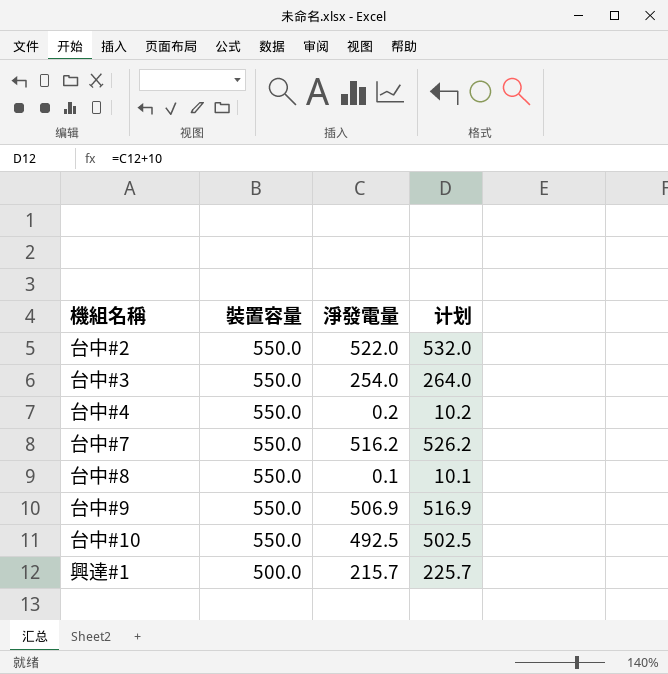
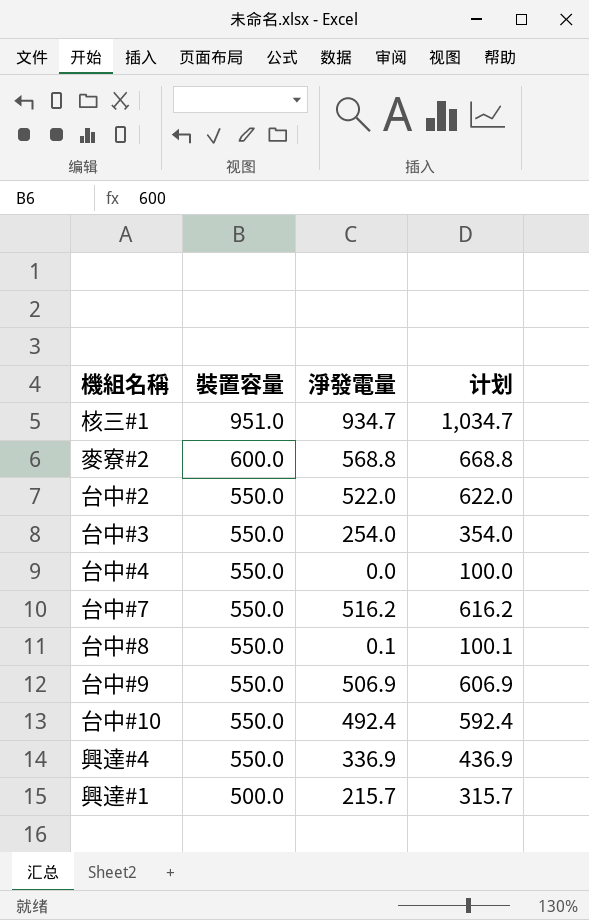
column 计划 | formula: [淨發電量] + 10 -> [淨發電量] + 100
row 核三#1: none -> 951.0 | 934.7 | 1,034.7
row 麥寮#2: none -> 600.0 | 568.8 | 668.8
台中#4 | 淨發電量: 0.2 -> 0.0
台中#10 | 淨發電量: 492.5 -> 492.4
row 興達#4: none -> 550.0 | 336.9 | 436.9

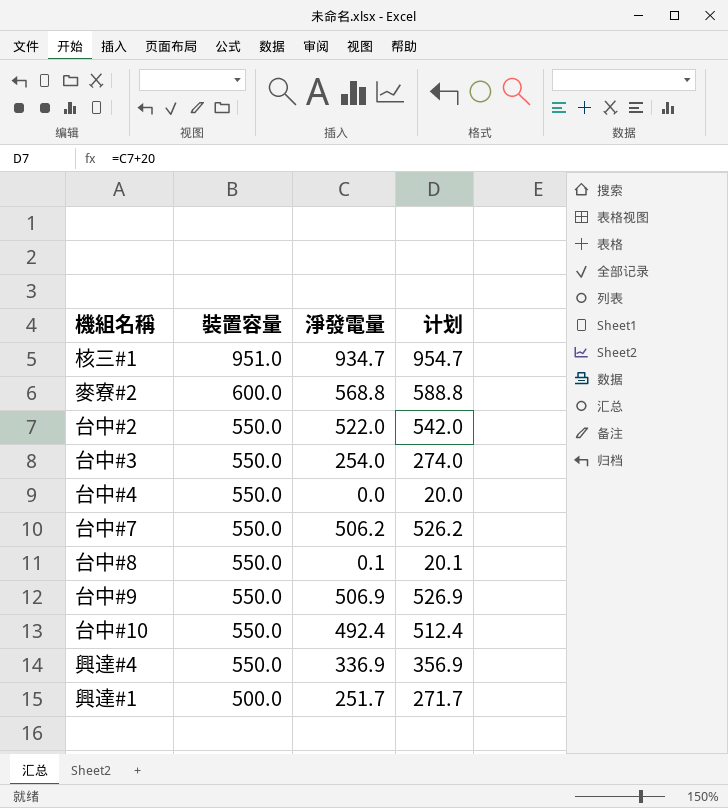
column 计划 | formula: [淨發電量] + 100 -> [淨發電量] + 20
台中#7 | 淨發電量: 516.2 -> 506.2
興達#1 | 淨發電量: 215.7 -> 251.7

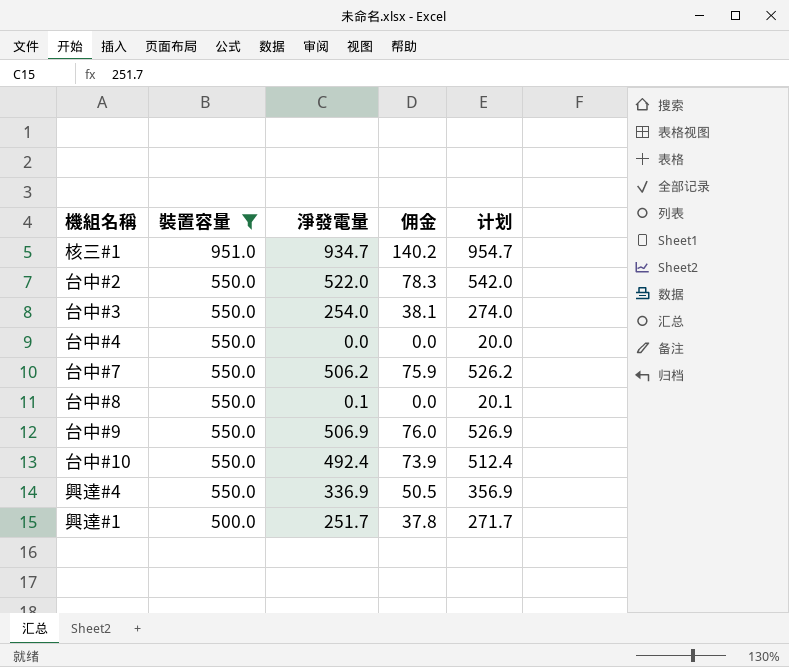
filter: none -> 裝置容量 != 600.0
column 佣金 | formula: none -> [淨發電量] * 0.15

